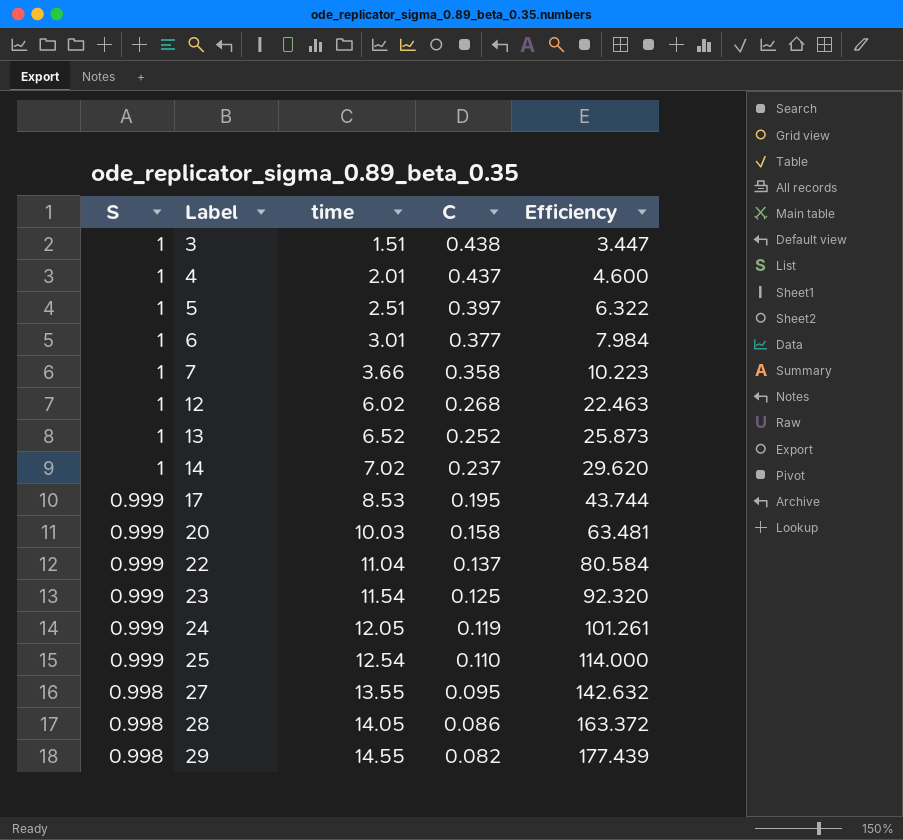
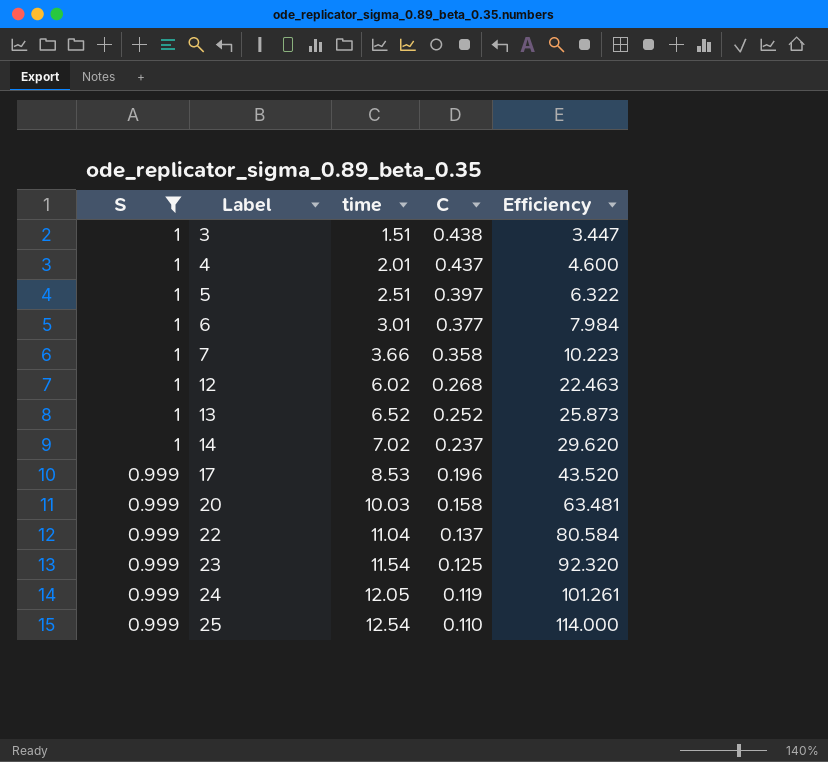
filter: none -> S != 0.998
17 | C: 0.195 -> 0.196
17 | Efficiency: 43.744 -> 43.520

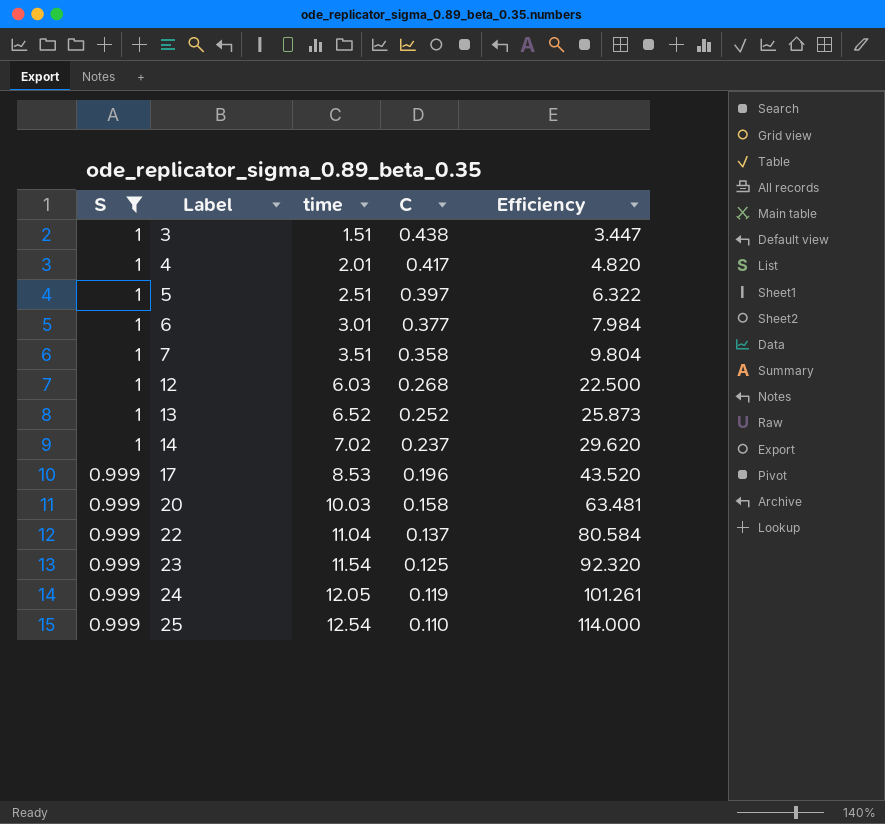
4 | C: 0.437 -> 0.417
4 | Efficiency: 4.600 -> 4.820
7 | time: 3.66 -> 3.51
7 | Efficiency: 10.223 -> 9.804
12 | time: 6.02 -> 6.03
12 | Efficiency: 22.463 -> 22.500

